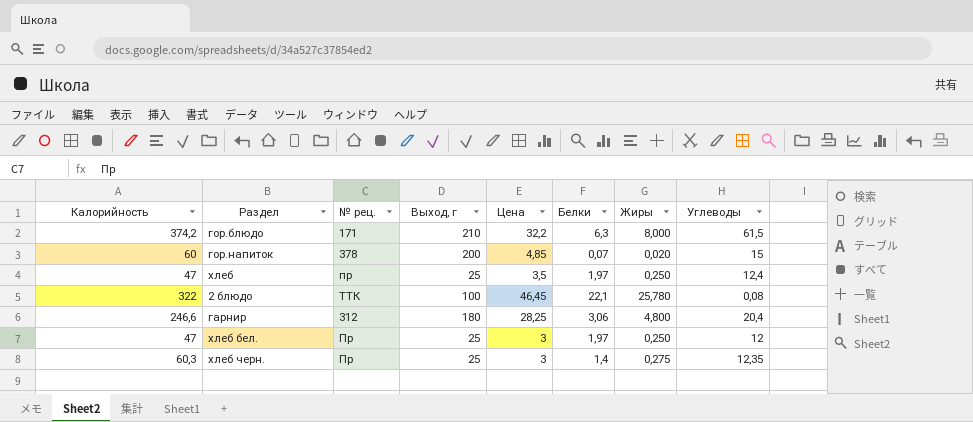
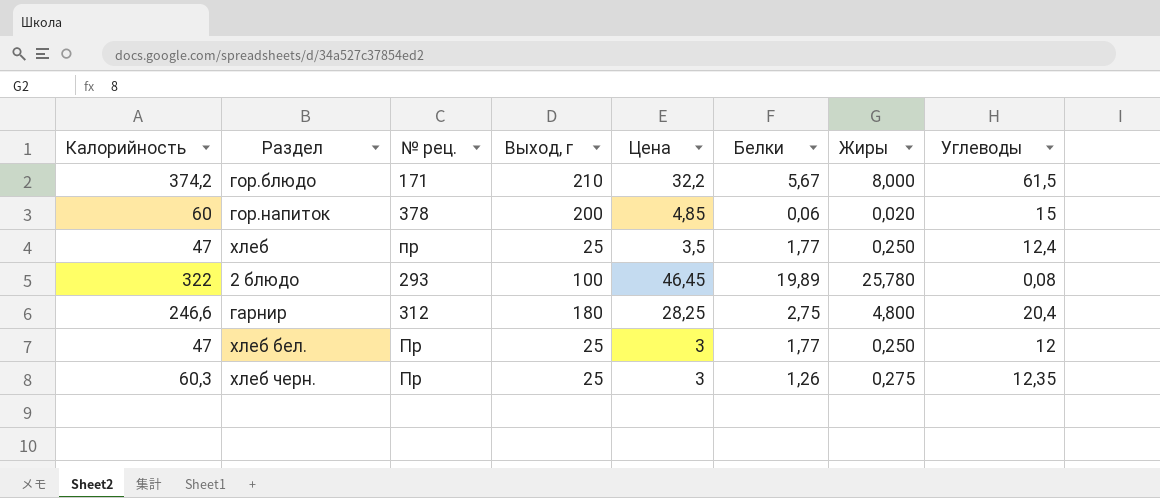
гор.блюдо | Белки: 6,3 -> 5,67
гор.напиток | Белки: 0,07 -> 0,06
хлеб | Белки: 1,97 -> 1,77
2 блюдо | № рец.: ТТК -> 293
2 блюдо | Белки: 22,1 -> 19,89
гарнир | Белки: 3,06 -> 2,75
хлеб бел. | Белки: 1,97 -> 1,77
хлеб черн. | Белки: 1,4 -> 1,26

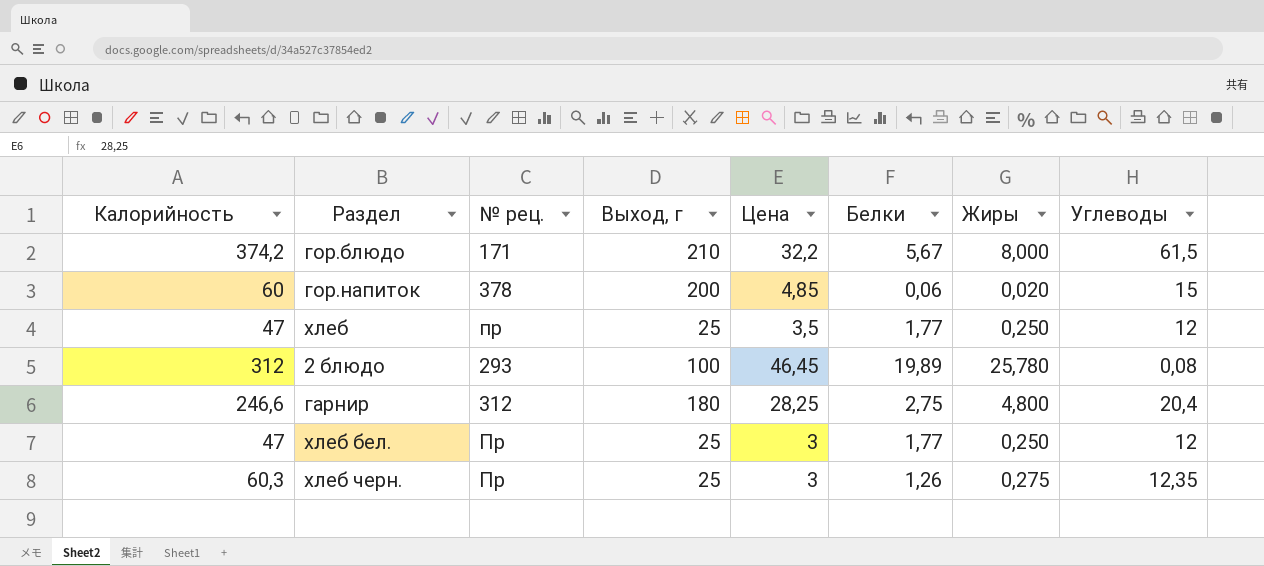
хлеб | Углеводы: 12,4 -> 12
2 блюдо | Калорийность: 322 -> 312

